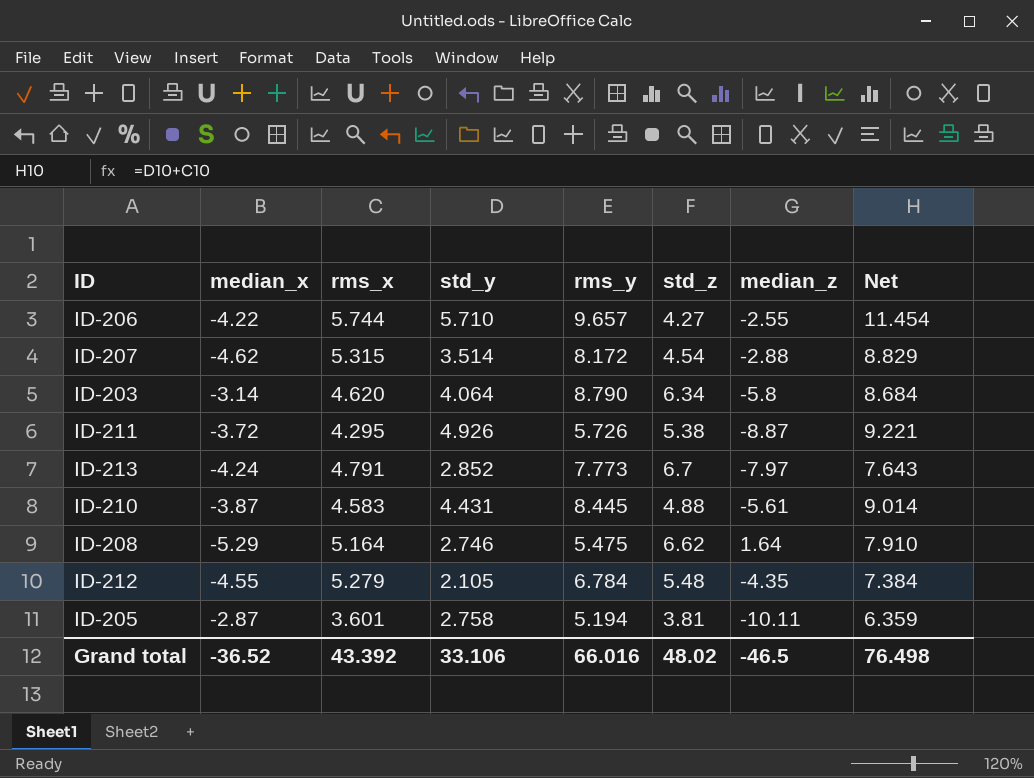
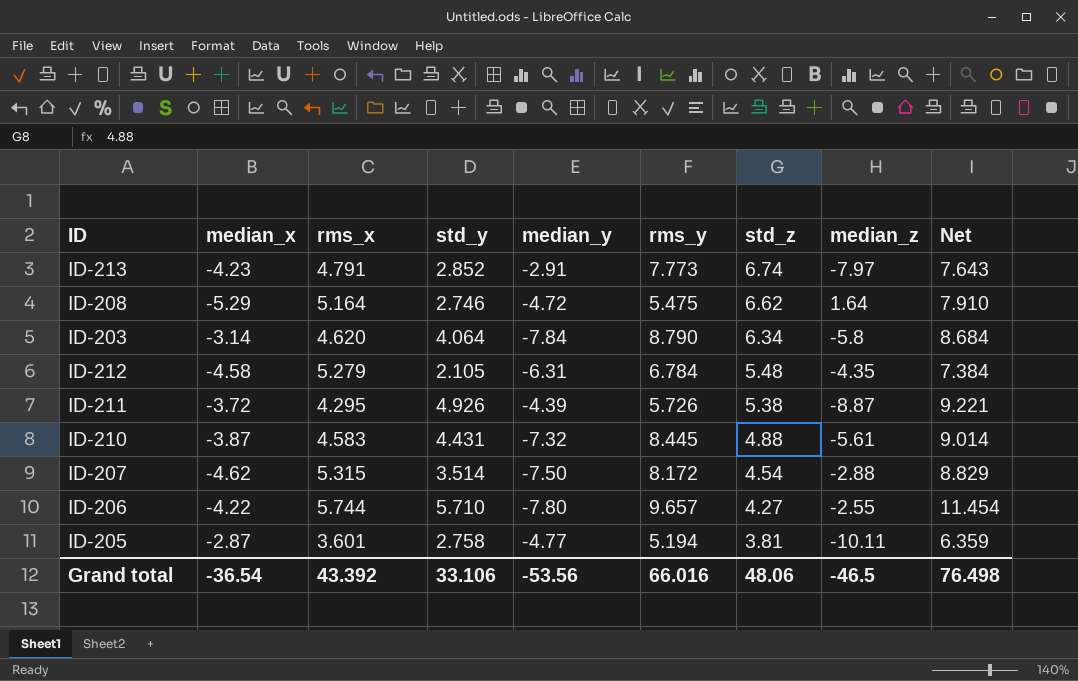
row order: none -> std_z descending
column median_y | position: none -> 5
ID-213 | median_x: -4.24 -> -4.23
ID-213 | std_z: 6.7 -> 6.74
ID-212 | median_x: -4.55 -> -4.58
Grand total | median_x: -36.52 -> -36.54
Grand total | std_z: 48.02 -> 48.06

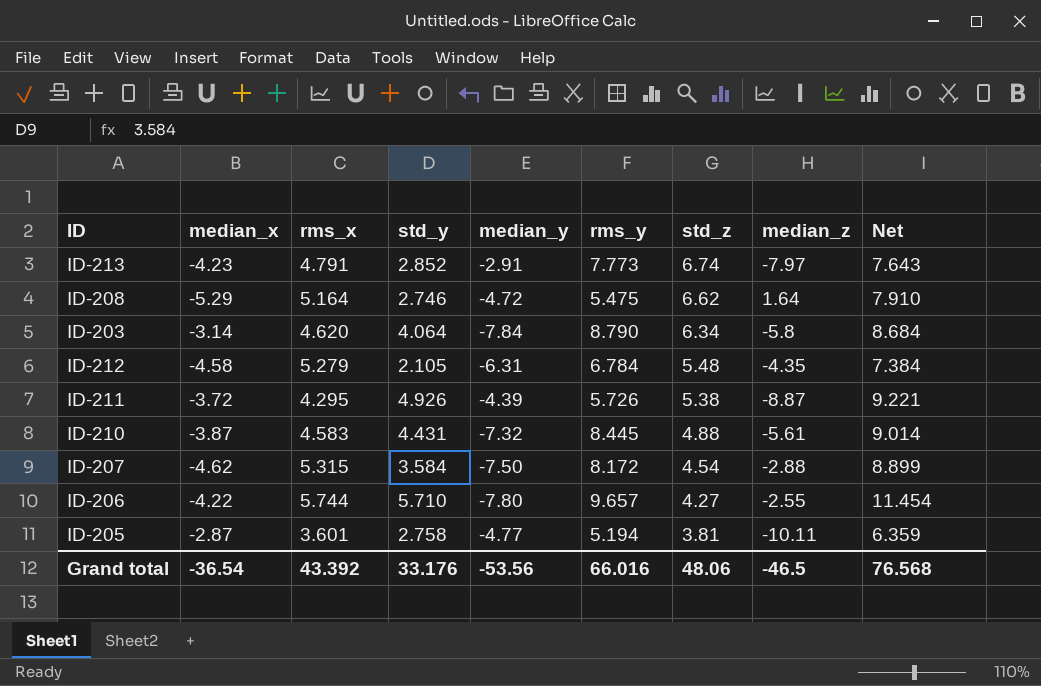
ID-207 | std_y: 3.514 -> 3.584
ID-207 | Net: 8.829 -> 8.899
Grand total | std_y: 33.106 -> 33.176
Grand total | Net: 76.498 -> 76.568

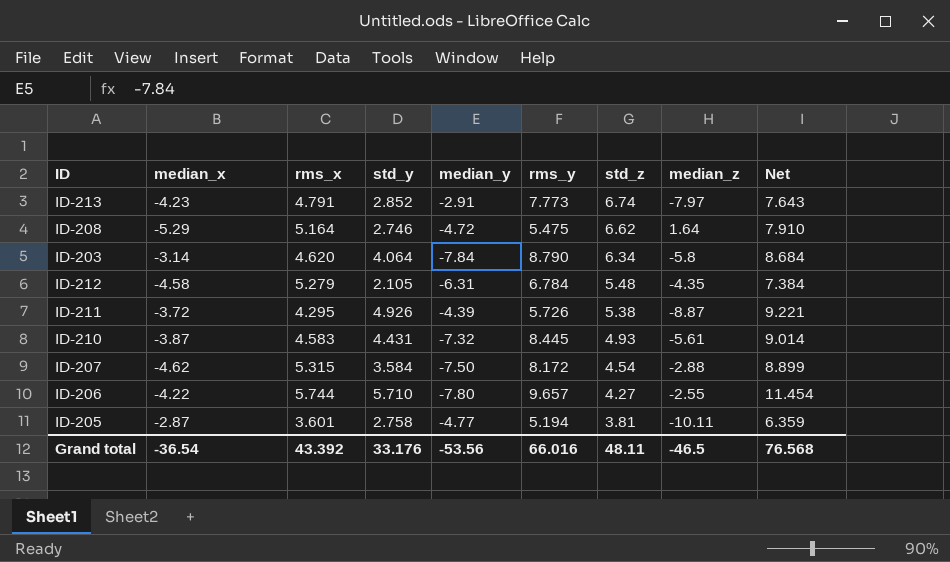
ID-210 | std_z: 4.88 -> 4.93
Grand total | std_z: 48.06 -> 48.11

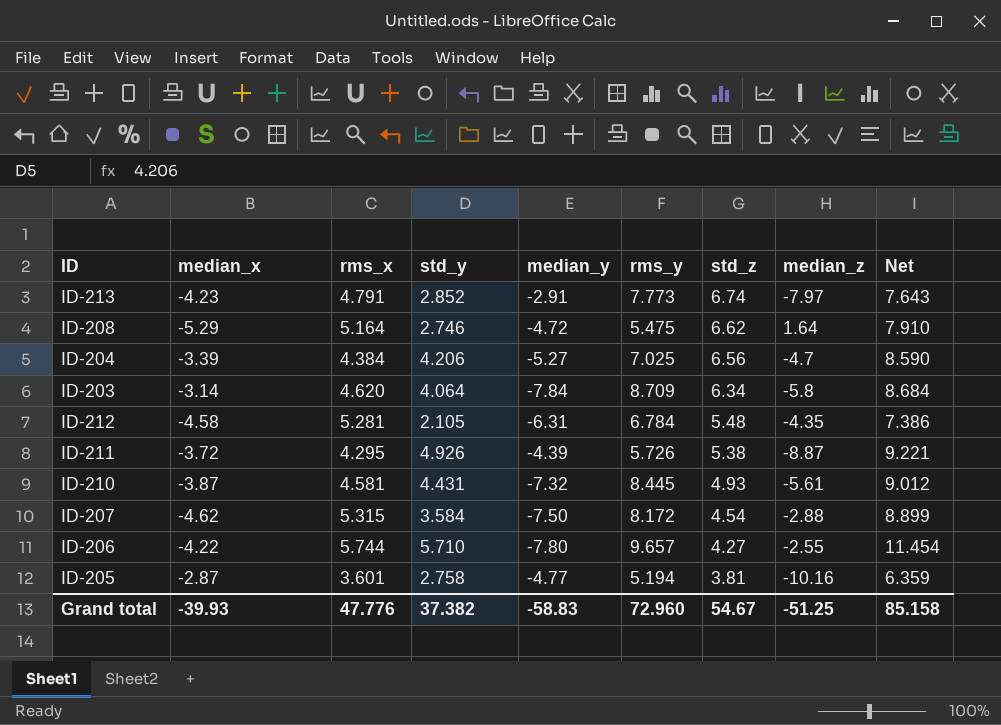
row ID-204: none -> -3.39 | 4.384 | 4.206 | -5.27 | 7.025 | 6.56 | -4.7 | 8.590
ID-203 | rms_y: 8.790 -> 8.709
ID-212 | rms_x: 5.279 -> 5.281
ID-212 | Net: 7.384 -> 7.386
ID-210 | rms_x: 4.583 -> 4.581
ID-210 | Net: 9.014 -> 9.012
ID-205 | median_z: -10.11 -> -10.16
Grand total | median_x: -36.54 -> -39.93
Grand total | rms_x: 43.392 -> 47.776
Grand total | std_y: 33.176 -> 37.382
Grand total | median_y: -53.56 -> -58.83
Grand total | rms_y: 66.016 -> 72.960
Grand total | std_z: 48.11 -> 54.67
Grand total | median_z: -46.5 -> -51.25
Grand total | Net: 76.568 -> 85.158

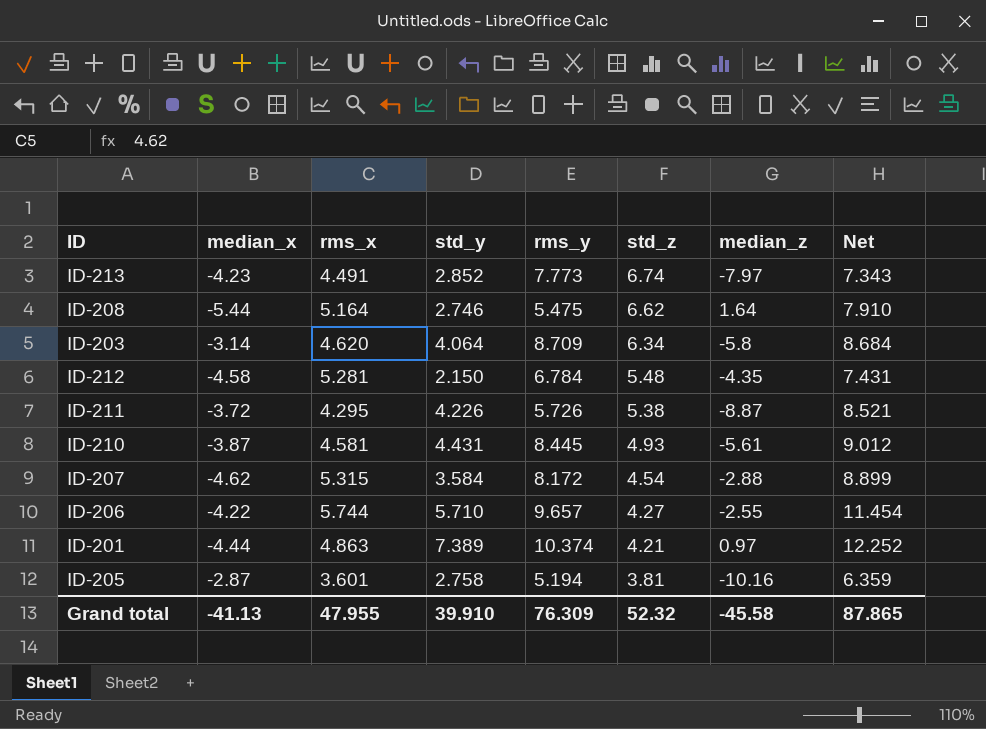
column median_y | position: 5 -> none
row ID-204: -3.39 | 4.384 | 4.206 | -5.27 | 7.025 | 6.56 | -4.7 | 8.590 -> none
ID-213 | rms_x: 4.791 -> 4.491
ID-213 | Net: 7.643 -> 7.343
ID-208 | median_x: -5.29 -> -5.44
ID-212 | std_y: 2.105 -> 2.150
ID-212 | Net: 7.386 -> 7.431
ID-211 | std_y: 4.926 -> 4.226
ID-211 | Net: 9.221 -> 8.521
row ID-201: none -> -4.44 | 4.863 | 7.389 | 10.374 | 4.21 | 0.97 | 12.252
Grand total | median_x: -39.93 -> -41.13
Grand total | rms_x: 47.776 -> 47.955
Grand total | std_y: 37.382 -> 39.910
Grand total | rms_y: 72.960 -> 76.309
Grand total | std_z: 54.67 -> 52.32
Grand total | median_z: -51.25 -> -45.58
Grand total | Net: 85.158 -> 87.865

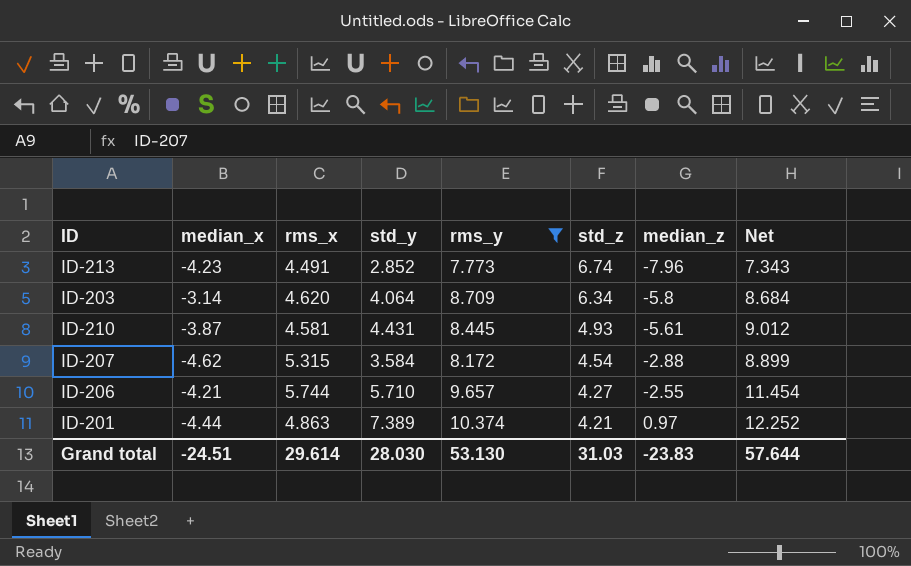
filter: none -> rms_y >= 7.773
ID-213 | median_z: -7.97 -> -7.96
ID-206 | median_x: -4.22 -> -4.21
Grand total | median_x: -41.13 -> -24.51
Grand total | rms_x: 47.955 -> 29.614
Grand total | std_y: 39.910 -> 28.030
Grand total | rms_y: 76.309 -> 53.130
Grand total | std_z: 52.32 -> 31.03
Grand total | median_z: -45.58 -> -23.83
Grand total | Net: 87.865 -> 57.644

